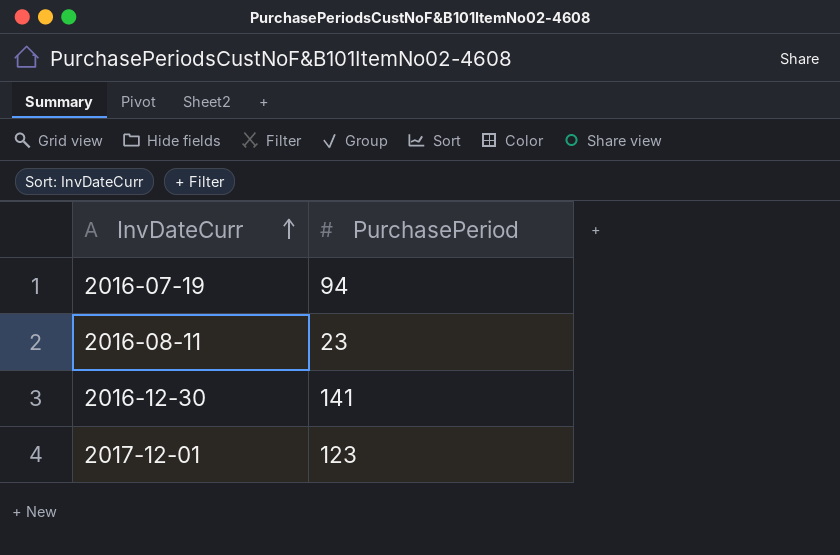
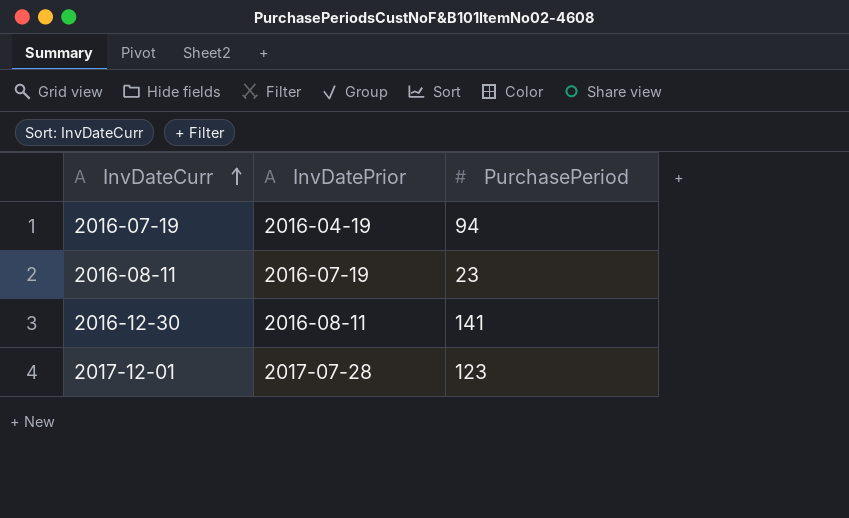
column InvDatePrior | position: none -> 2

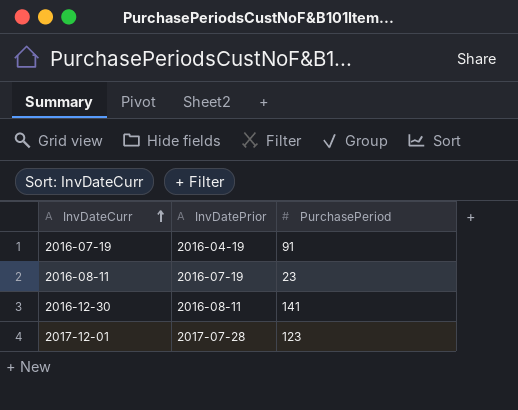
2016-07-19 | PurchasePeriod: 94 -> 91

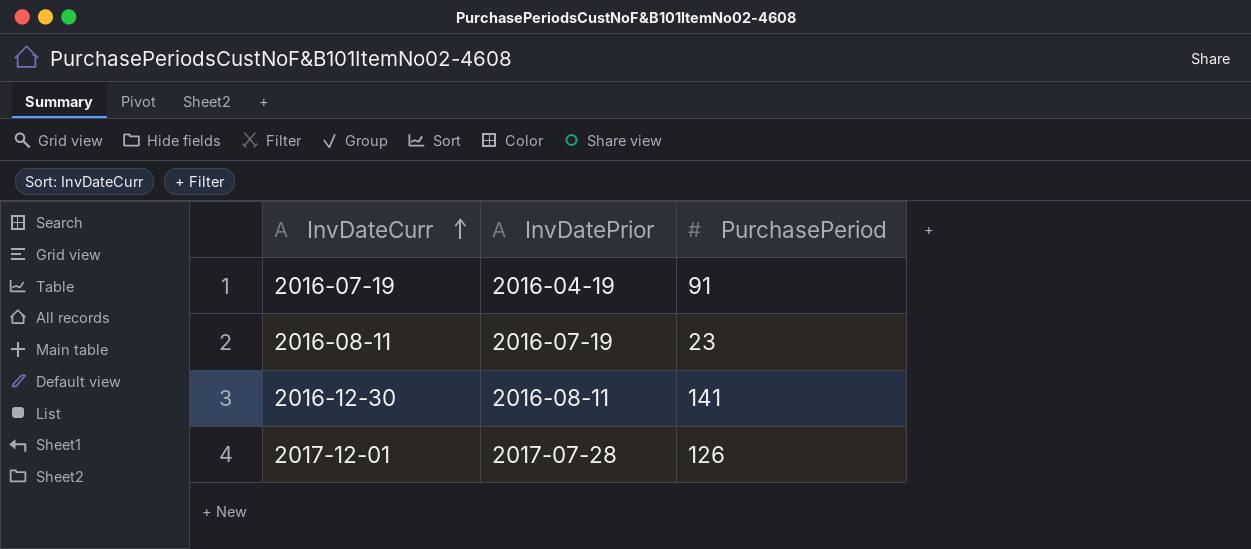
2017-12-01 | PurchasePeriod: 123 -> 126

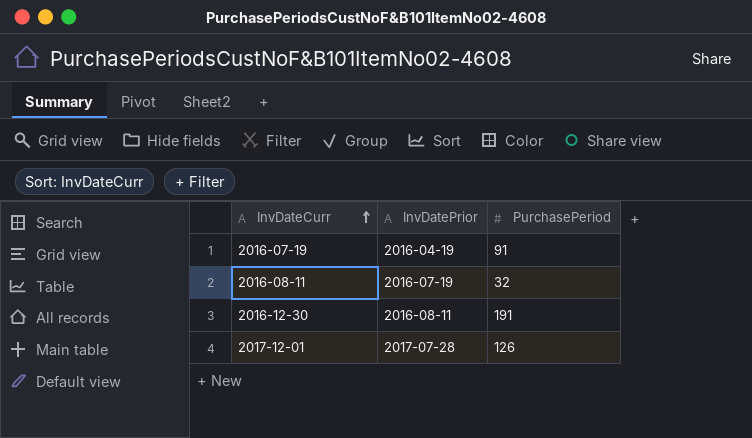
2016-08-11 | PurchasePeriod: 23 -> 32
2016-12-30 | PurchasePeriod: 141 -> 191

